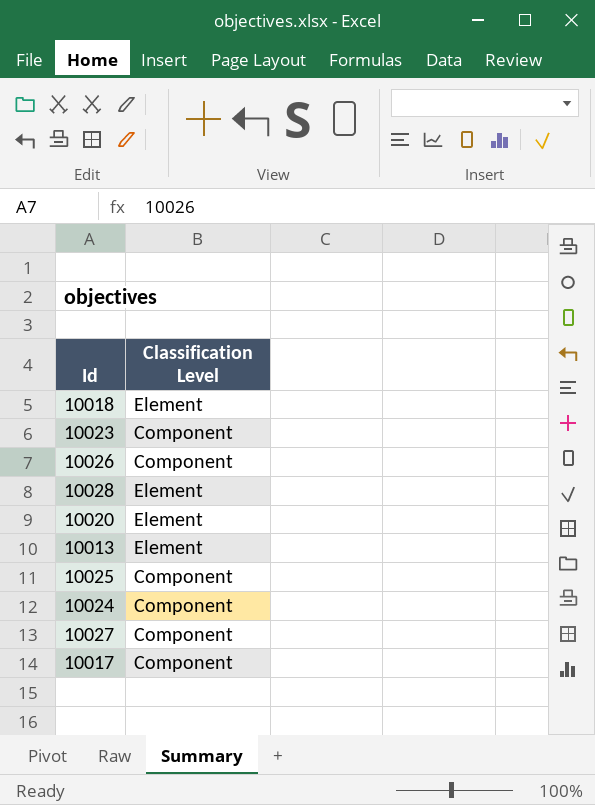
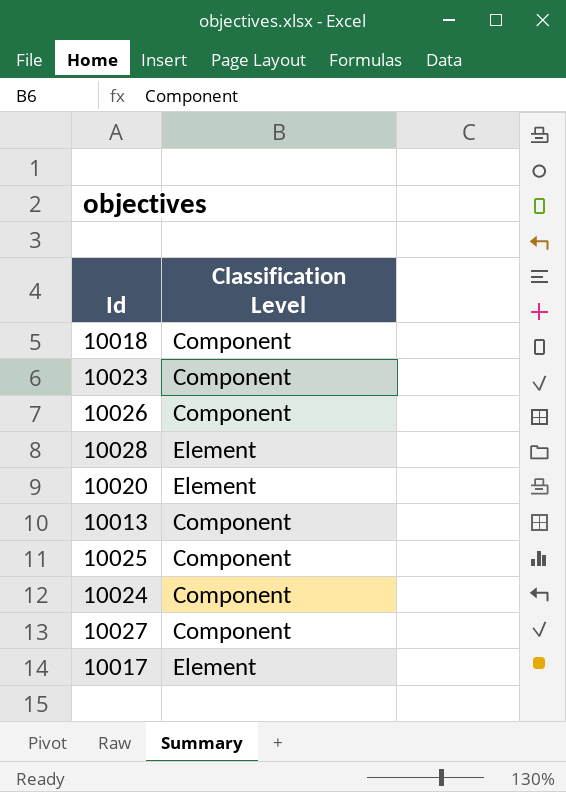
10018 | Classification Level: Element -> Component
10013 | Classification Level: Element -> Component
10017 | Classification Level: Component -> Element

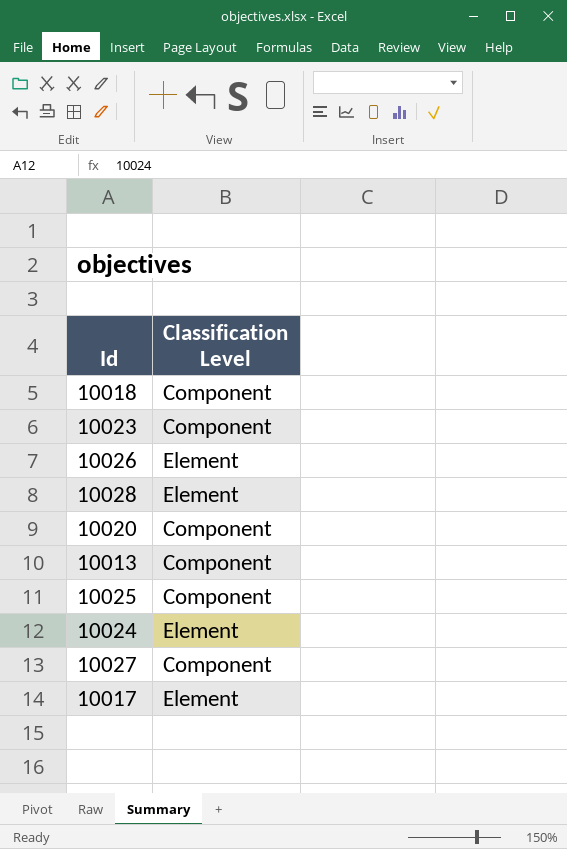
10026 | Classification Level: Component -> Element
10020 | Classification Level: Element -> Component
10024 | Classification Level: Component -> Element

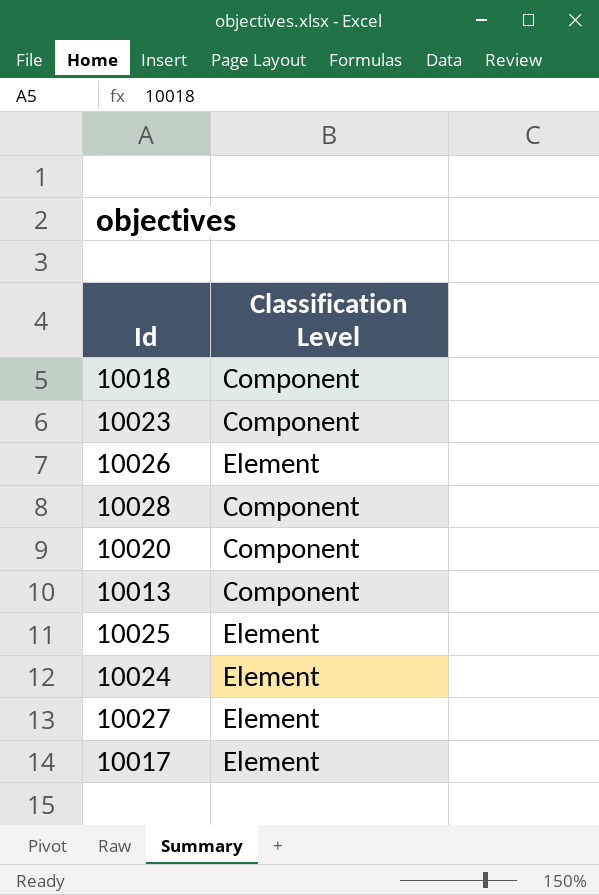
10028 | Classification Level: Element -> Component
10025 | Classification Level: Component -> Element
10027 | Classification Level: Component -> Element

